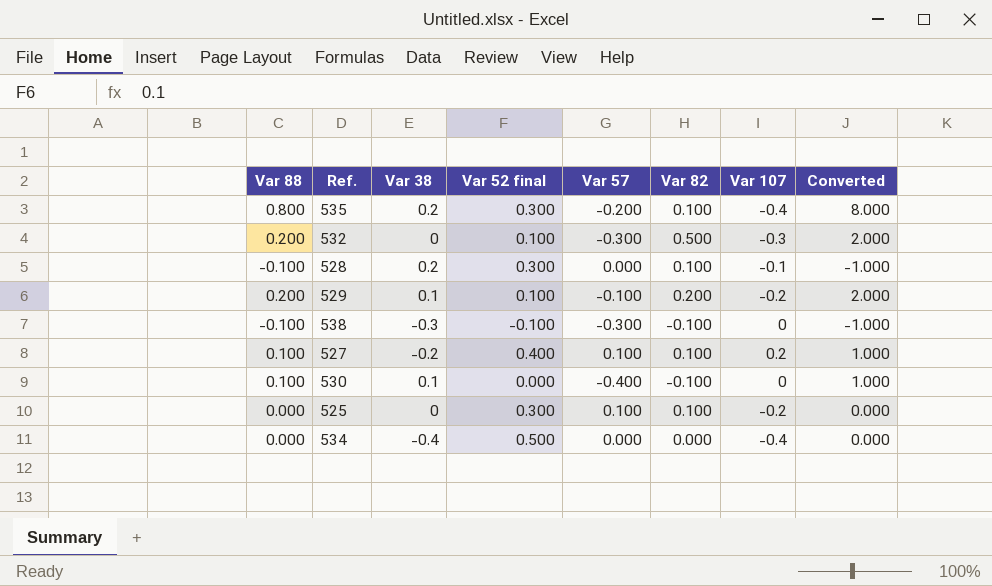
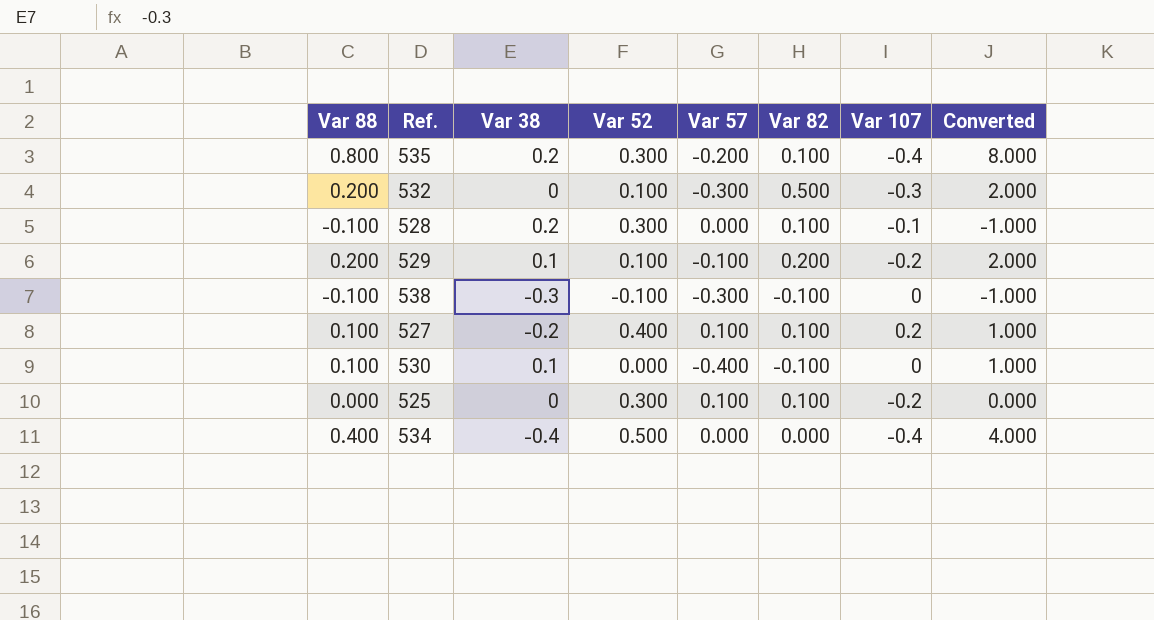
column name: Var 52 final -> Var 52
534 | Var 88: 0.000 -> 0.400
534 | Converted: 0.000 -> 4.000

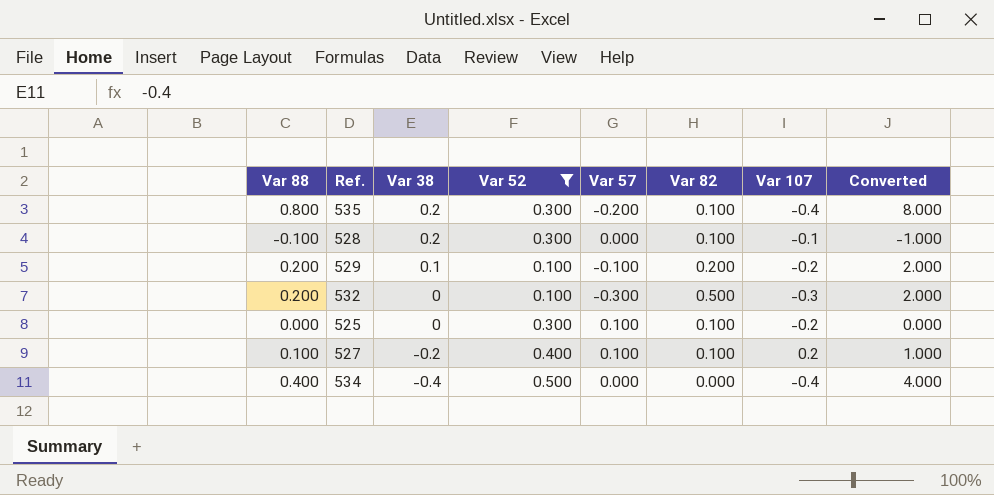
filter: none -> Var 52 >= 0.100
row order: none -> Var 38 descending

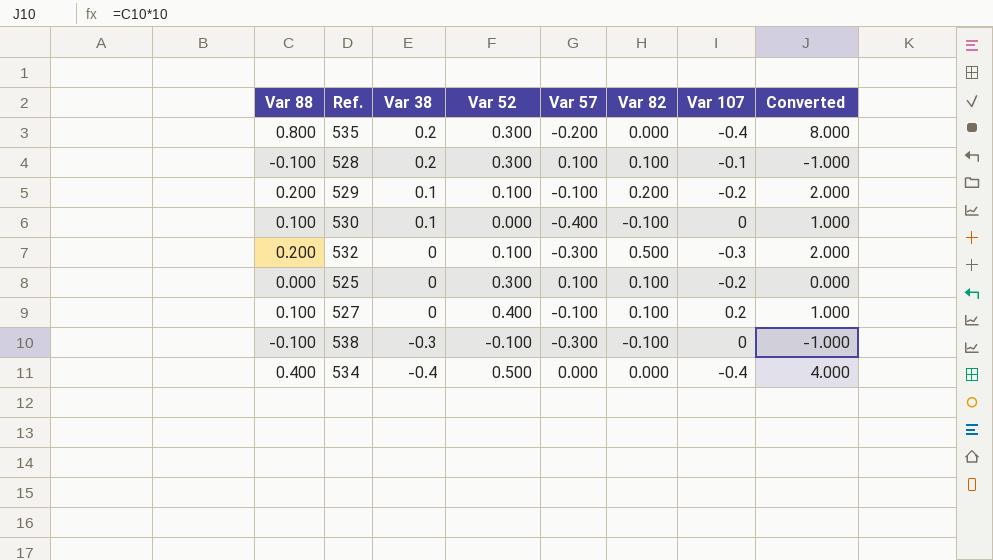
filter: Var 52 >= 0.100 -> none
535 | Var 82: 0.100 -> 0.000
528 | Var 57: 0.000 -> 0.100
527 | Var 38: -0.2 -> 0
527 | Var 57: 0.100 -> -0.100

